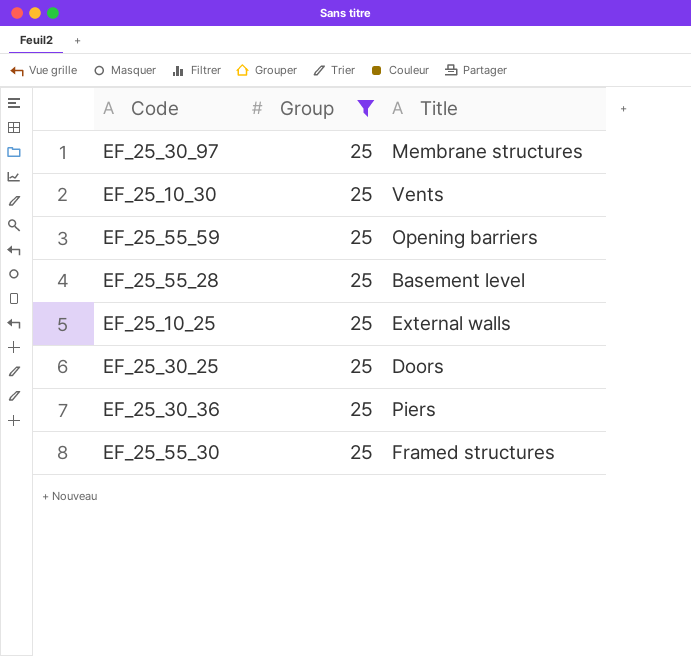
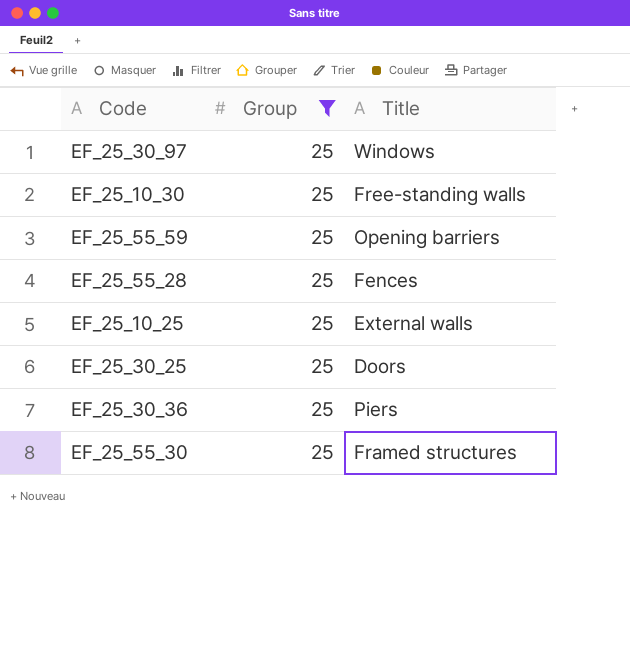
EF_25_30_97 | Title: Membrane structures -> Windows
EF_25_10_30 | Title: Vents -> Free-standing walls
EF_25_55_28 | Title: Basement level -> Fences

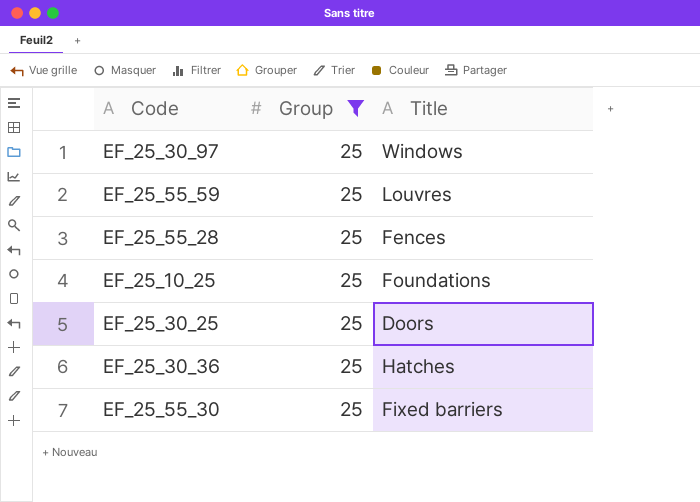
row EF_25_10_30: 25 | Free-standing walls -> none
EF_25_55_59 | Title: Opening barriers -> Louvres
EF_25_10_25 | Title: External walls -> Foundations
EF_25_30_36 | Title: Piers -> Hatches
EF_25_55_30 | Title: Framed structures -> Fixed barriers

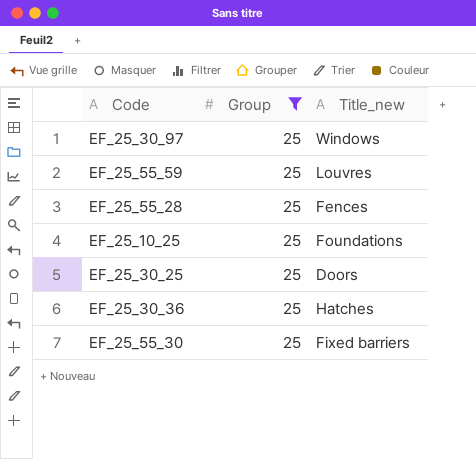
column name: Title -> Title_new

